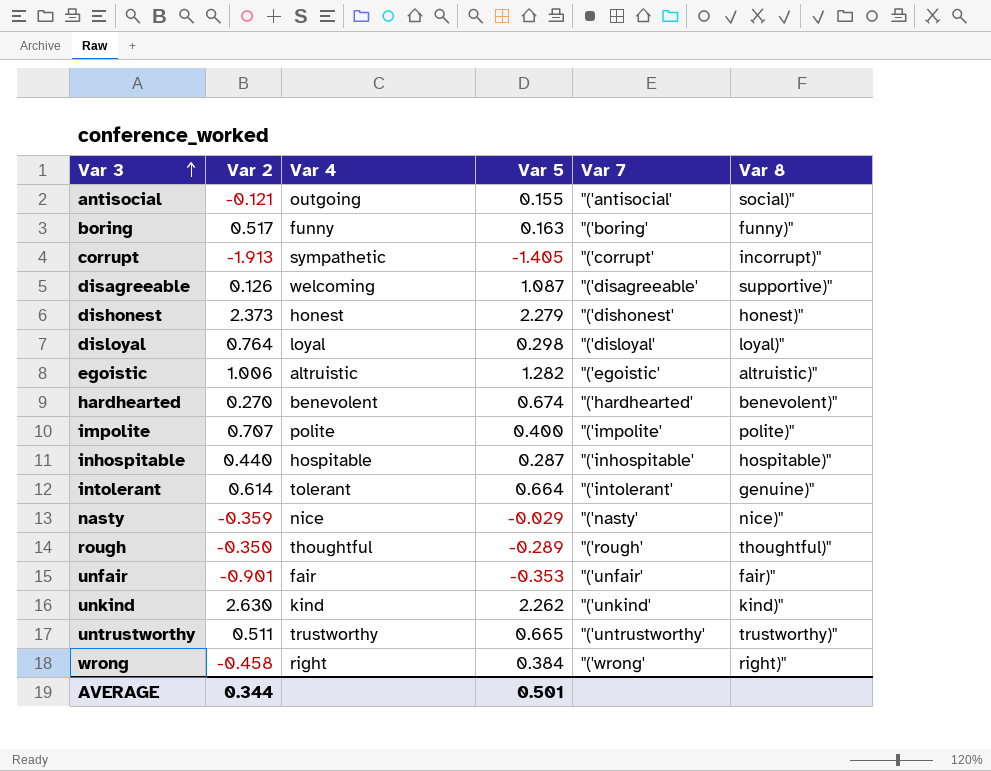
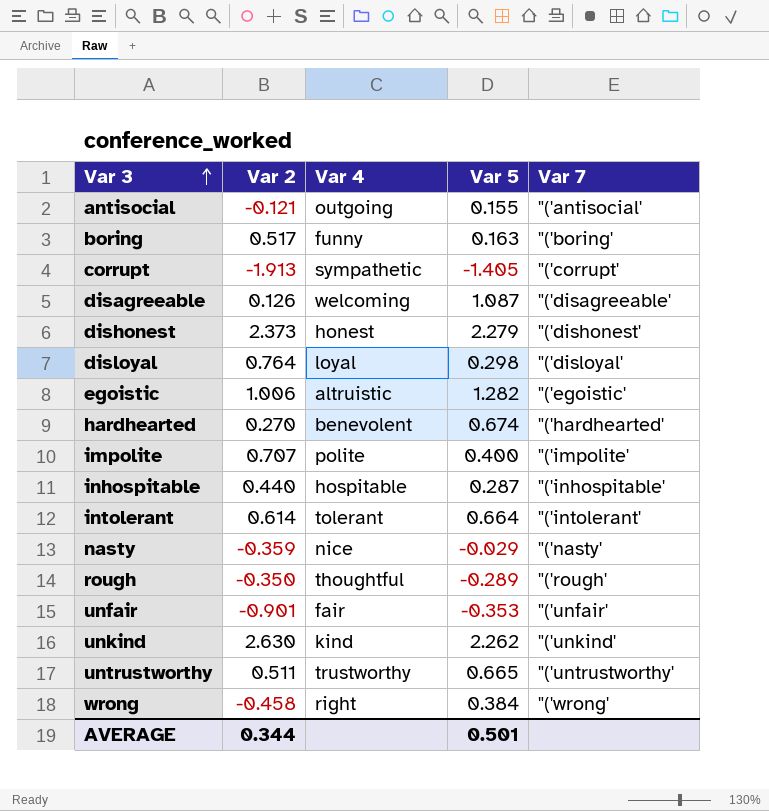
column Var 8 | position: 6 -> none

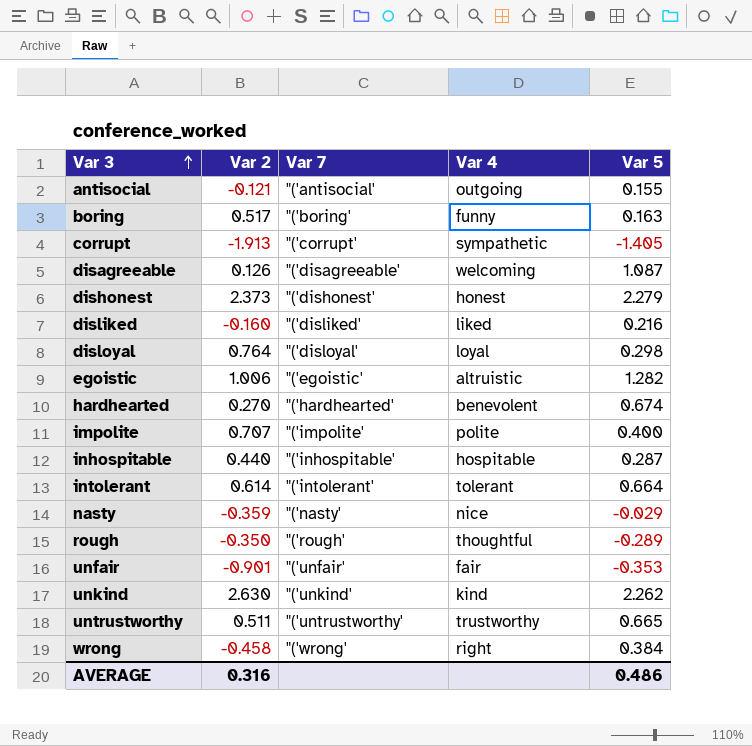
column Var 7 | position: 5 -> 3
row disliked: none -> -0.160 | "('disliked' | liked | 0.216
AVERAGE | Var 2: 0.344 -> 0.316
AVERAGE | Var 5: 0.501 -> 0.486

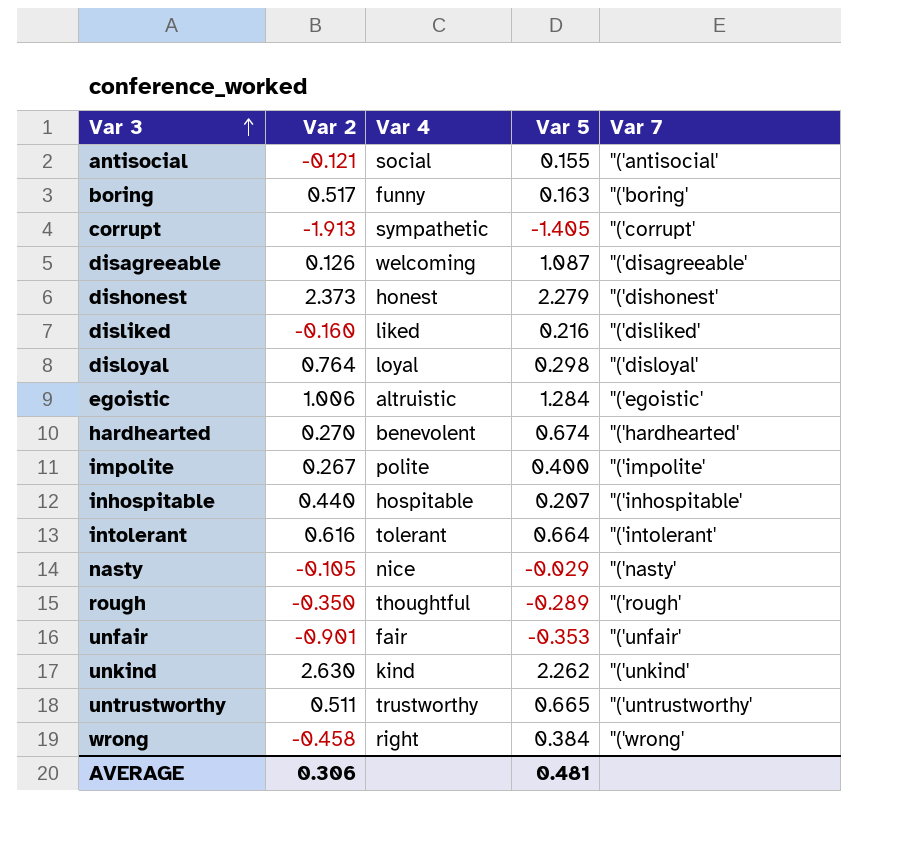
column Var 7 | position: 3 -> 5
antisocial | Var 4: outgoing -> social
egoistic | Var 5: 1.282 -> 1.284
impolite | Var 2: 0.707 -> 0.267
inhospitable | Var 5: 0.287 -> 0.207
intolerant | Var 2: 0.614 -> 0.616
nasty | Var 2: -0.359 -> -0.105
AVERAGE | Var 2: 0.316 -> 0.306
AVERAGE | Var 5: 0.486 -> 0.481

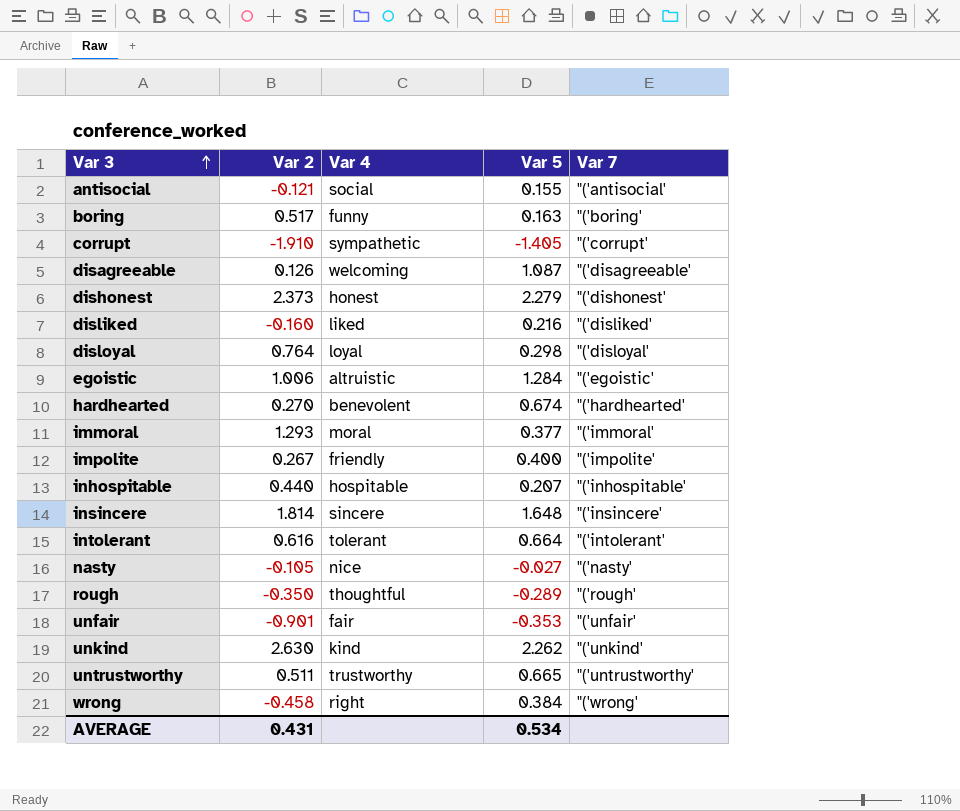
corrupt | Var 2: -1.913 -> -1.910
row immoral: none -> 1.293 | moral | 0.377 | "('immoral'
impolite | Var 4: polite -> friendly
row insincere: none -> 1.814 | sincere | 1.648 | "('insincere'
nasty | Var 5: -0.029 -> -0.027
AVERAGE | Var 2: 0.306 -> 0.431
AVERAGE | Var 5: 0.481 -> 0.534

